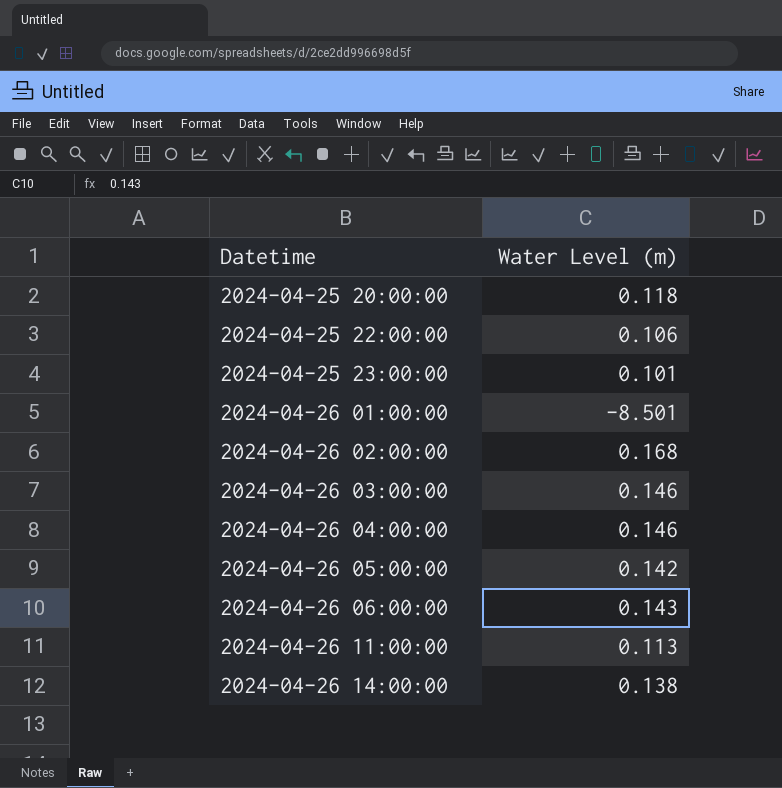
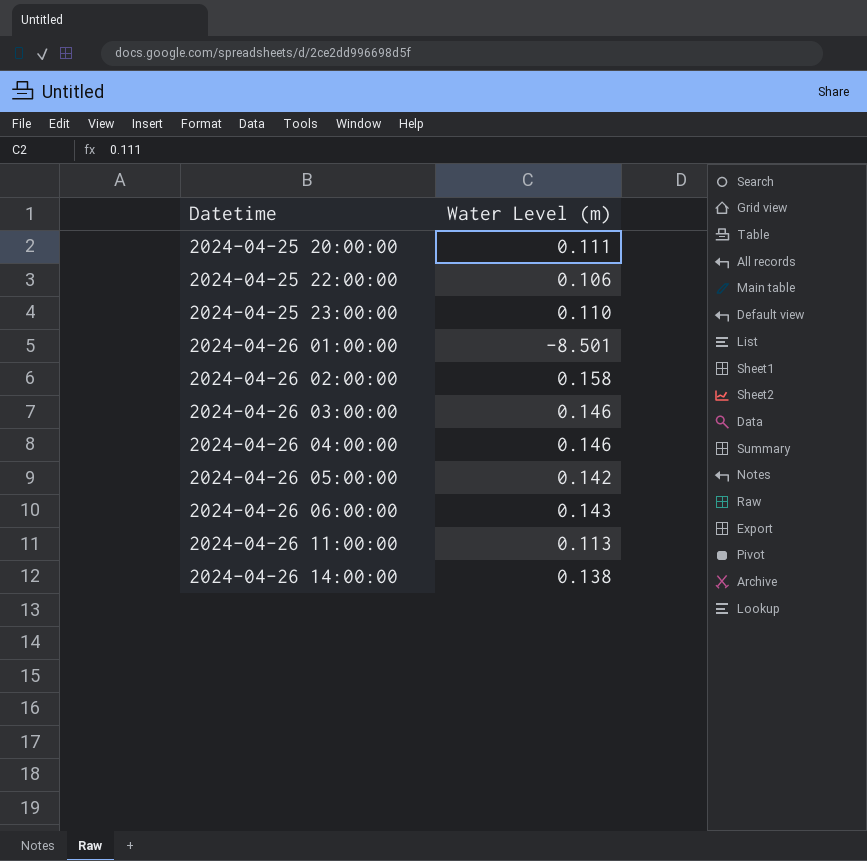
2024-04-25 20:00:00 | Water Level (m): 0.118 -> 0.111
2024-04-25 23:00:00 | Water Level (m): 0.101 -> 0.110
2024-04-26 02:00:00 | Water Level (m): 0.168 -> 0.158

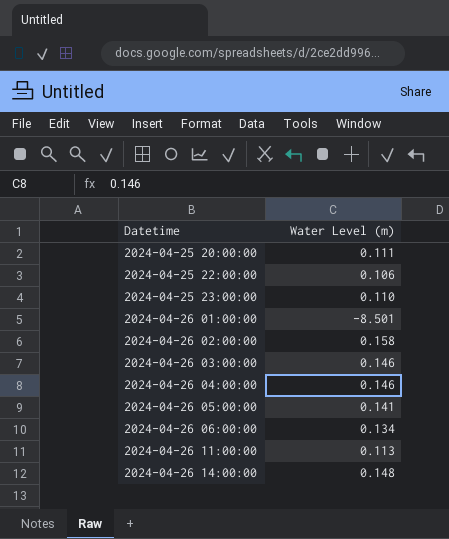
2024-04-26 05:00:00 | Water Level (m): 0.142 -> 0.141
2024-04-26 06:00:00 | Water Level (m): 0.143 -> 0.134
2024-04-26 14:00:00 | Water Level (m): 0.138 -> 0.148

